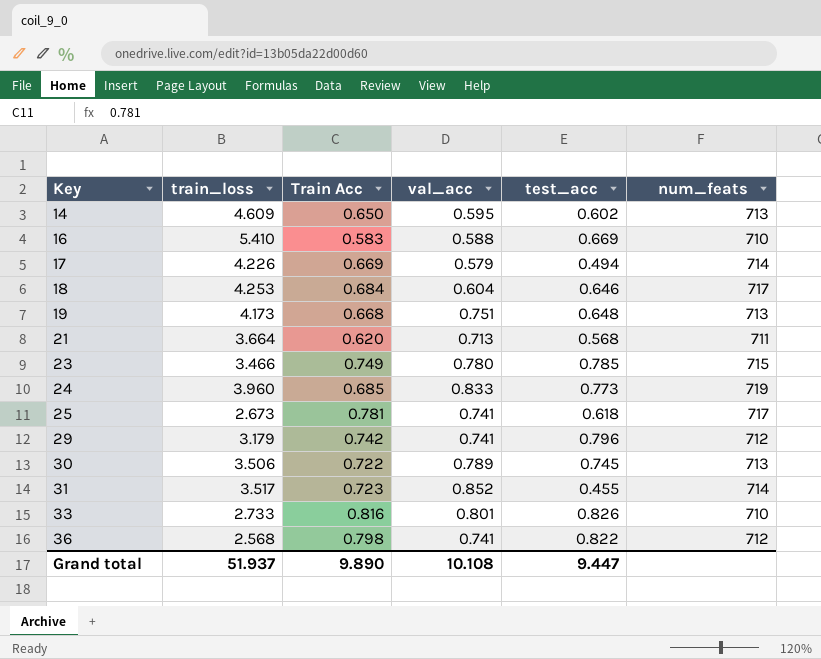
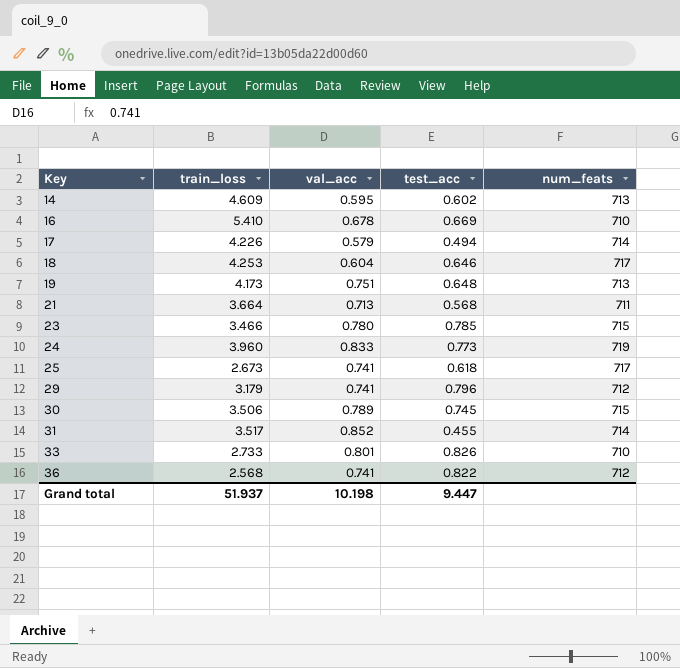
column Train Acc | position: 3 -> none
16 | val_acc: 0.588 -> 0.678
30 | num_feats: 713 -> 715
Grand total | val_acc: 10.108 -> 10.198

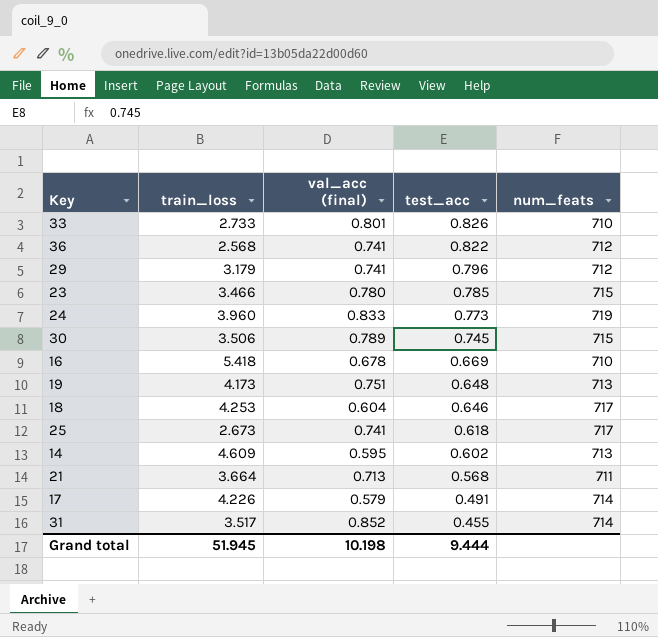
row order: Key ascending -> test_acc descending
column name: val_acc -> val_acc (final)
16 | train_loss: 5.410 -> 5.418
17 | test_acc: 0.494 -> 0.491
Grand total | train_loss: 51.937 -> 51.945
Grand total | test_acc: 9.447 -> 9.444

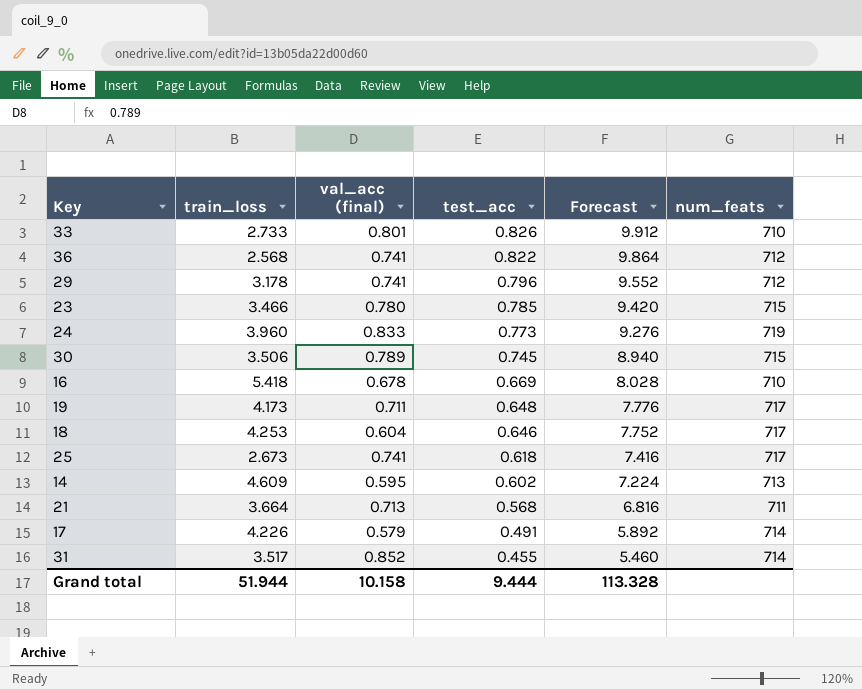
column Forecast | formula: none -> [test_acc] * 12
29 | train_loss: 3.179 -> 3.178
19 | val_acc (final): 0.751 -> 0.711
19 | num_feats: 713 -> 717
Grand total | train_loss: 51.945 -> 51.944
Grand total | val_acc (final): 10.198 -> 10.158

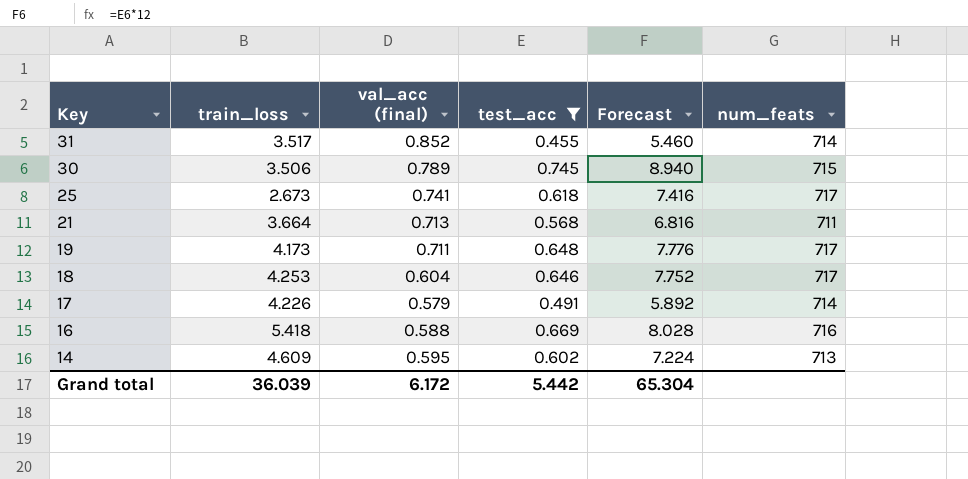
filter: none -> test_acc <= 0.745
row order: test_acc descending -> Key descending
16 | val_acc (final): 0.678 -> 0.588
16 | num_feats: 710 -> 716
Grand total | train_loss: 51.944 -> 36.039
Grand total | val_acc (final): 10.158 -> 6.172
Grand total | test_acc: 9.444 -> 5.442
Grand total | Forecast: 113.328 -> 65.304

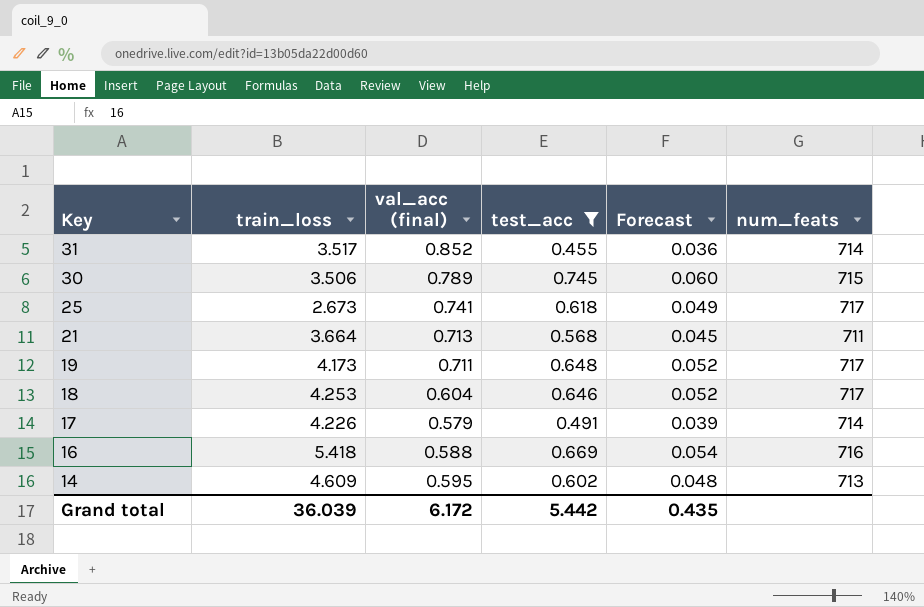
column Forecast | formula: [test_acc] * 12 -> [test_acc] * 0.08
Grand total | Forecast: 65.304 -> 0.435

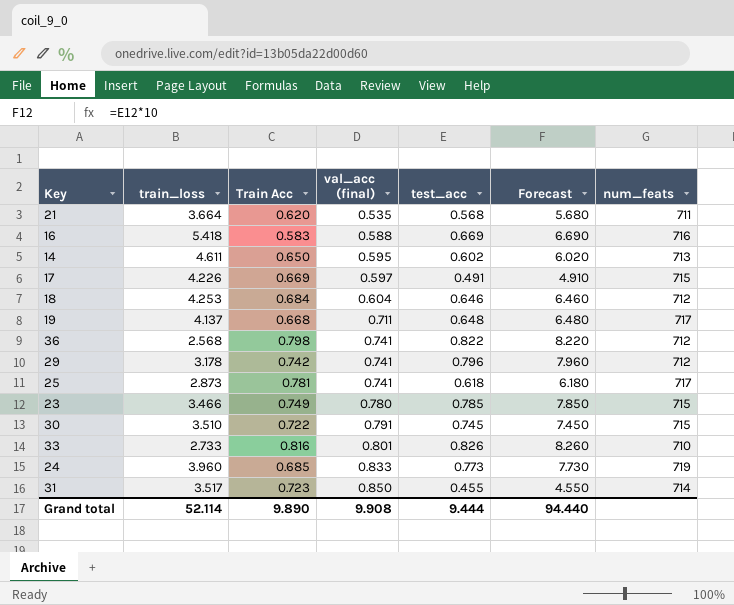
filter: test_acc <= 0.745 -> none
row order: Key descending -> val_acc (final) ascending
column Train Acc | position: none -> 3
column Forecast | formula: [test_acc] * 0.08 -> [test_acc] * 10
21 | val_acc (final): 0.713 -> 0.535
14 | train_loss: 4.609 -> 4.611
17 | val_acc (final): 0.579 -> 0.597
17 | num_feats: 714 -> 715
18 | num_feats: 717 -> 712
19 | train_loss: 4.173 -> 4.137
25 | train_loss: 2.673 -> 2.873
30 | train_loss: 3.506 -> 3.510
30 | val_acc (final): 0.789 -> 0.791
31 | val_acc (final): 0.852 -> 0.850
Grand total | train_loss: 36.039 -> 52.114
Grand total | val_acc (final): 6.172 -> 9.908
Grand total | test_acc: 5.442 -> 9.444
Grand total | Forecast: 0.435 -> 94.440

